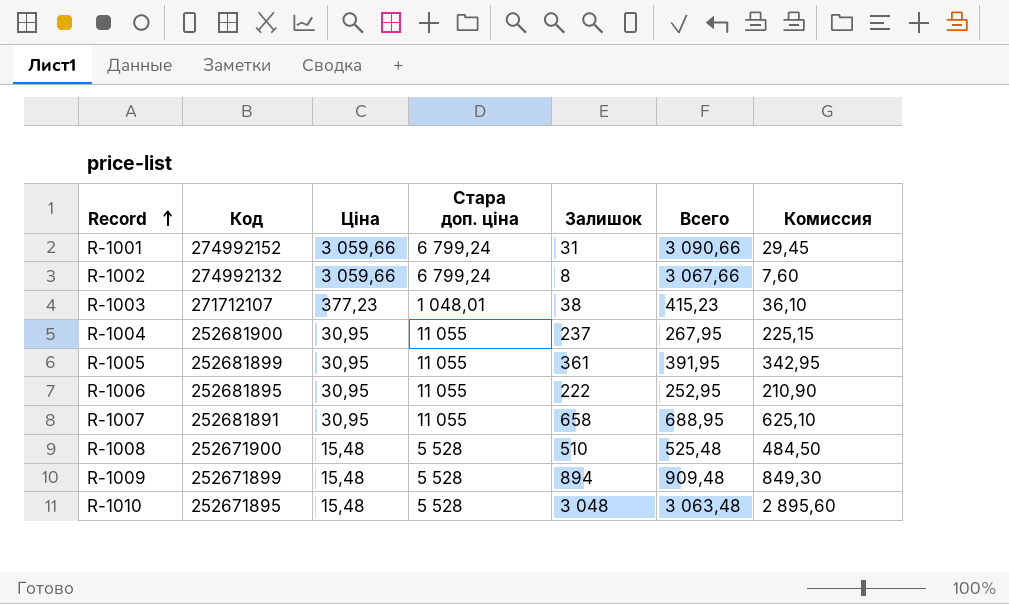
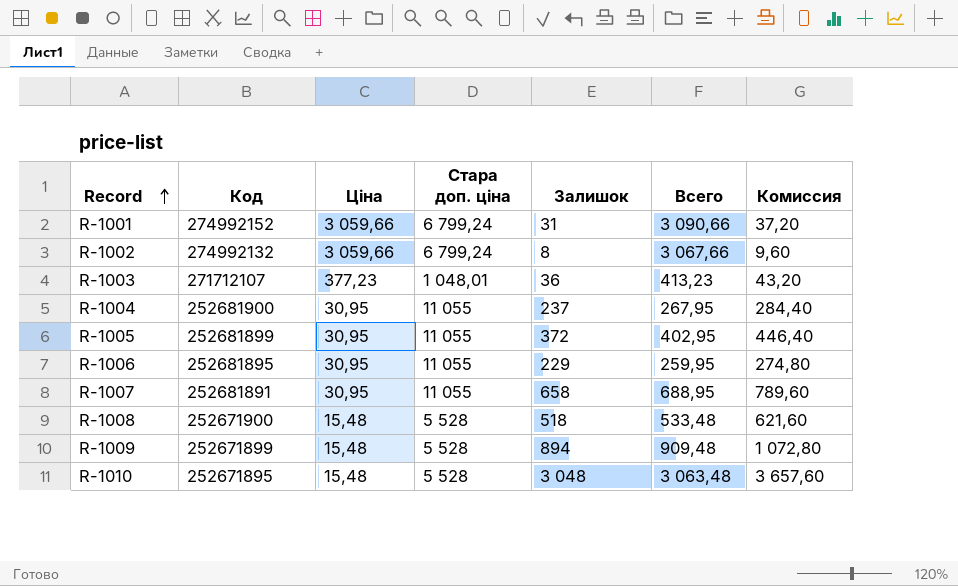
column Комиссия | formula: [Залишок] * 0,95 -> [Залишок] * 1,2
R-1003 | Залишок: 38 -> 36
R-1003 | Всего: 415,23 -> 413,23
R-1005 | Залишок: 361 -> 372
R-1005 | Всего: 391,95 -> 402,95
R-1006 | Залишок: 222 -> 229
R-1006 | Всего: 252,95 -> 259,95
R-1008 | Залишок: 510 -> 518
R-1008 | Всего: 525,48 -> 533,48

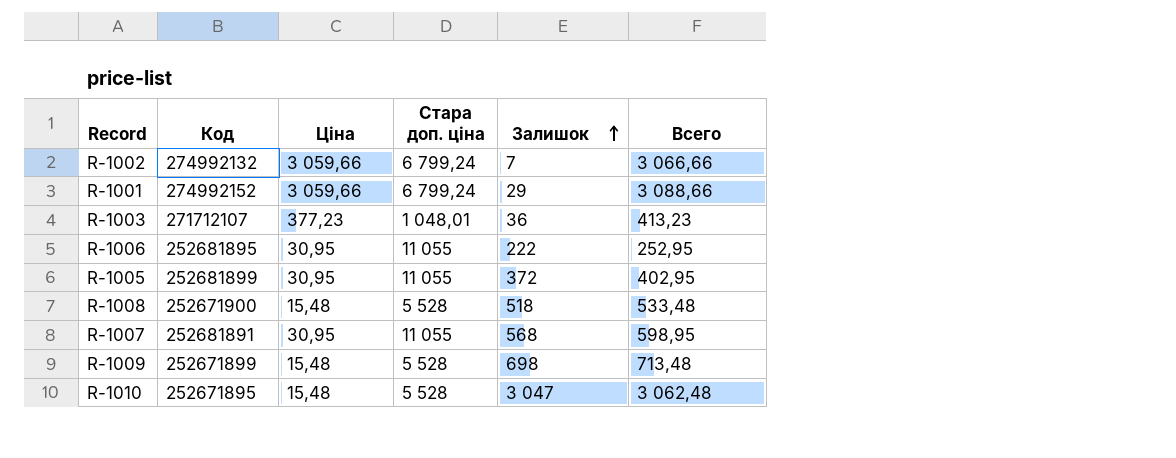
row order: Record ascending -> Залишок ascending
column Комиссия | formula: [Залишок] * 1,2 -> none
row R-1004: 252681900 | 30,95 | 11 055 | 237 | 267,95 | 284,40 -> none
R-1002 | Залишок: 8 -> 7
R-1002 | Всего: 3 067,66 -> 3 066,66
R-1001 | Залишок: 31 -> 29
R-1001 | Всего: 3 090,66 -> 3 088,66
R-1006 | Залишок: 229 -> 222
R-1006 | Всего: 259,95 -> 252,95
R-1007 | Залишок: 658 -> 568
R-1007 | Всего: 688,95 -> 598,95
R-1009 | Залишок: 894 -> 698
R-1009 | Всего: 909,48 -> 713,48
R-1010 | Залишок: 3 048 -> 3 047
R-1010 | Всего: 3 063,48 -> 3 062,48

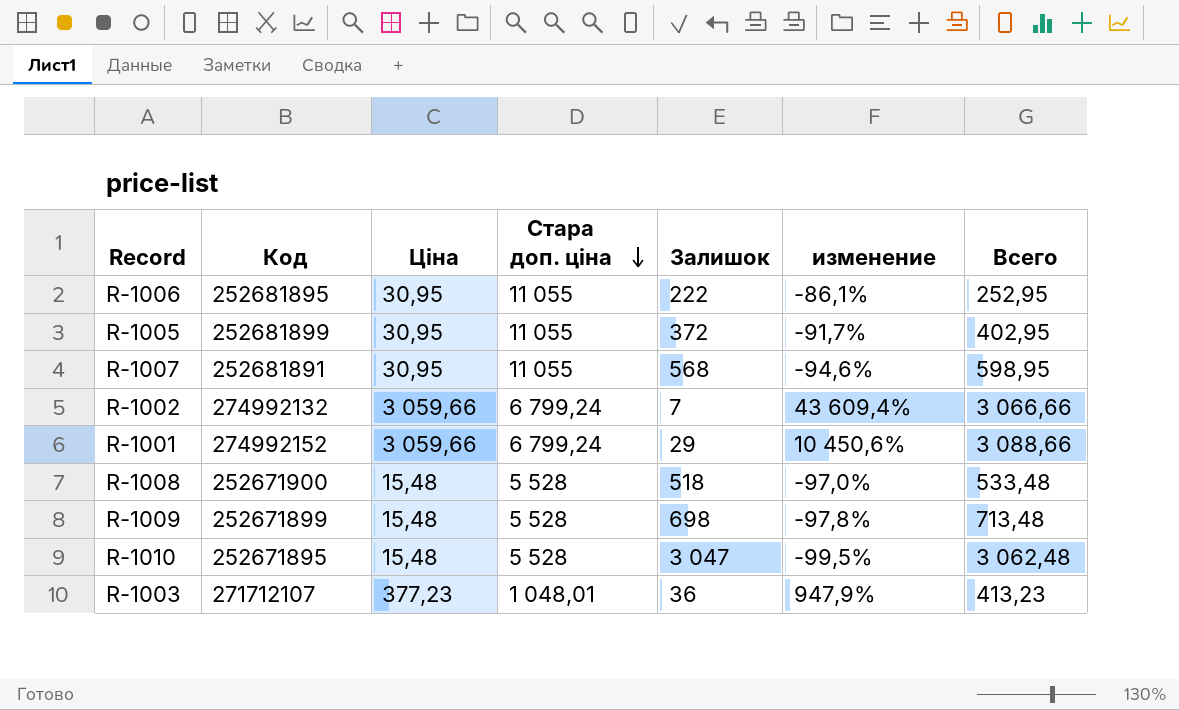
row order: Залишок ascending -> Стара доп. ціна descending
column изменение | formula: none -> ([Ціна] - [Залишок]) / [Залишок]

